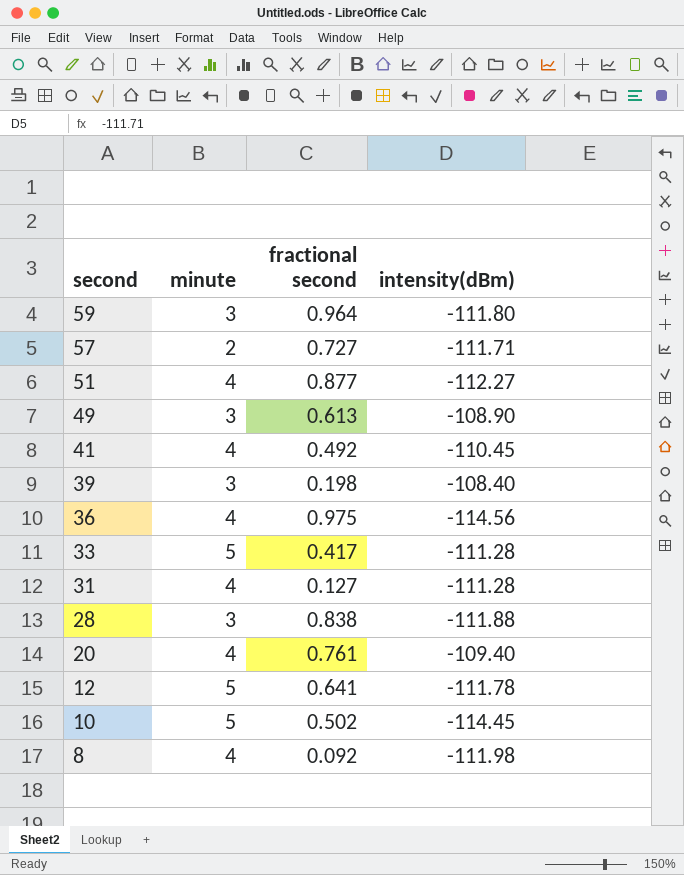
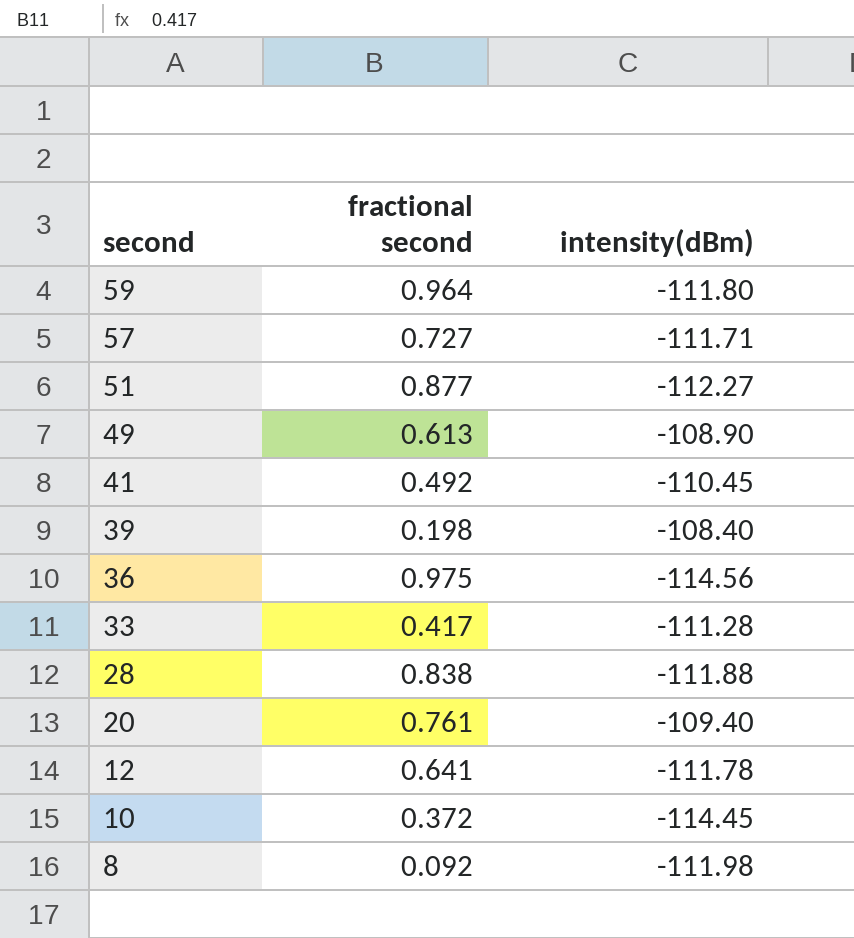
column minute | position: 2 -> none
row 31: 4 | 0.127 | -111.28 -> none
10 | fractional second: 0.502 -> 0.372

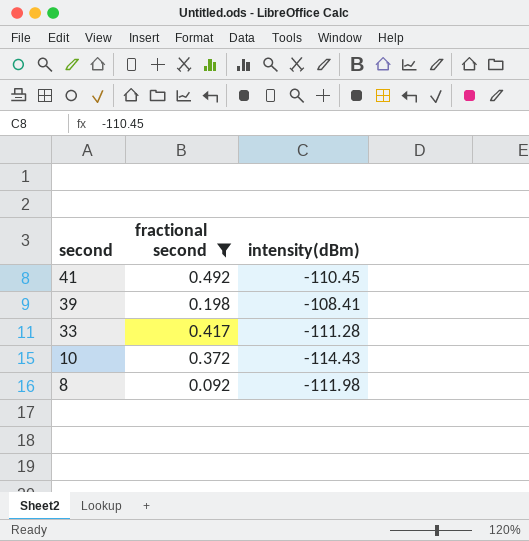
filter: none -> fractional second <= 0.492
39 | intensity(dBm): -108.40 -> -108.41
10 | intensity(dBm): -114.45 -> -114.43

